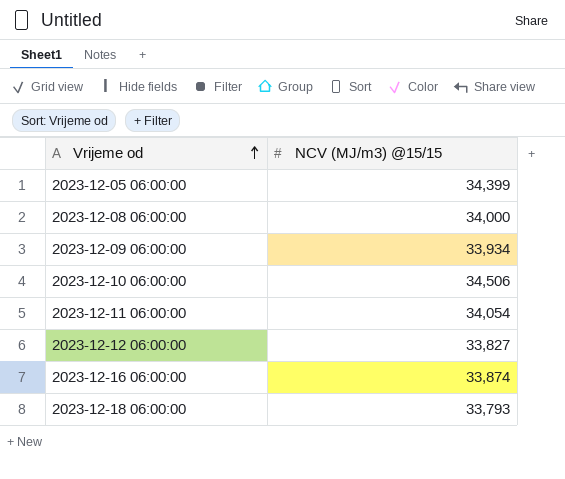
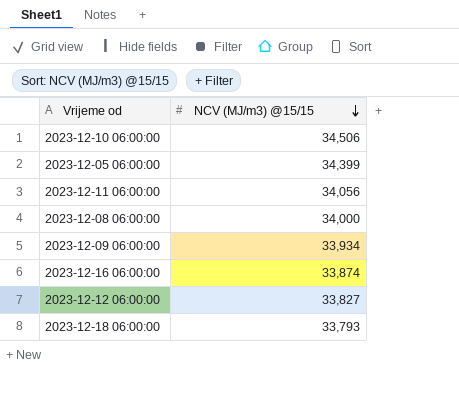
row order: Vrijeme od ascending -> NCV (MJ/m3) @15/15 descending
2023-12-11 06:00:00 | NCV (MJ/m3) @15/15: 34,054 -> 34,056

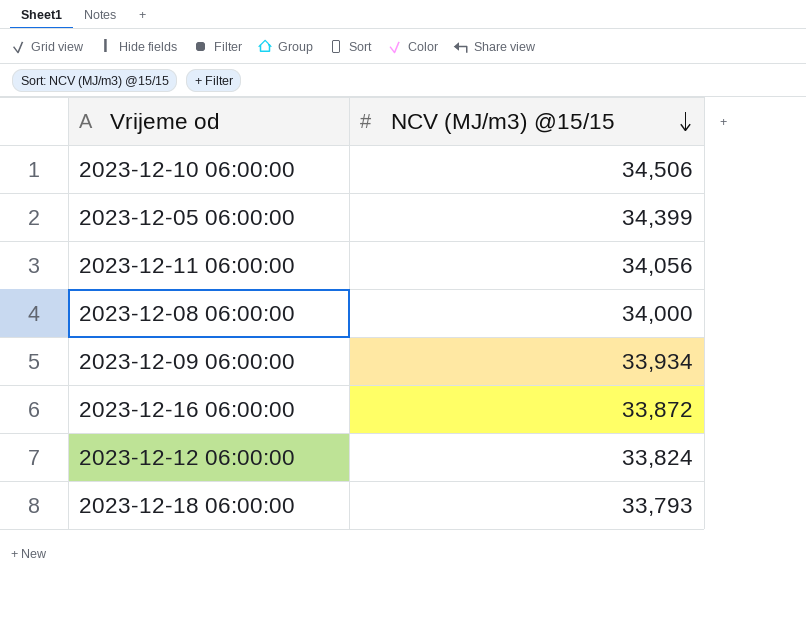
2023-12-16 06:00:00 | NCV (MJ/m3) @15/15: 33,874 -> 33,872
2023-12-12 06:00:00 | NCV (MJ/m3) @15/15: 33,827 -> 33,824

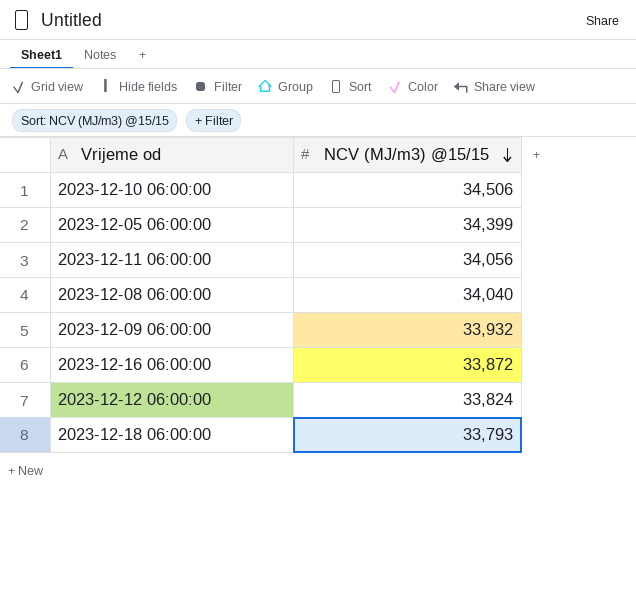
2023-12-08 06:00:00 | NCV (MJ/m3) @15/15: 34,000 -> 34,040
2023-12-09 06:00:00 | NCV (MJ/m3) @15/15: 33,934 -> 33,932

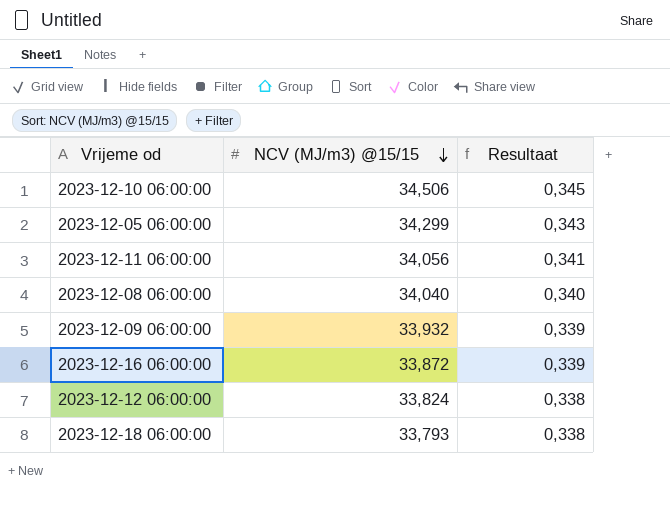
column Resultaat | formula: none -> [NCV (MJ/m3) @15/15] * 0,01
2023-12-05 06:00:00 | NCV (MJ/m3) @15/15: 34,399 -> 34,299

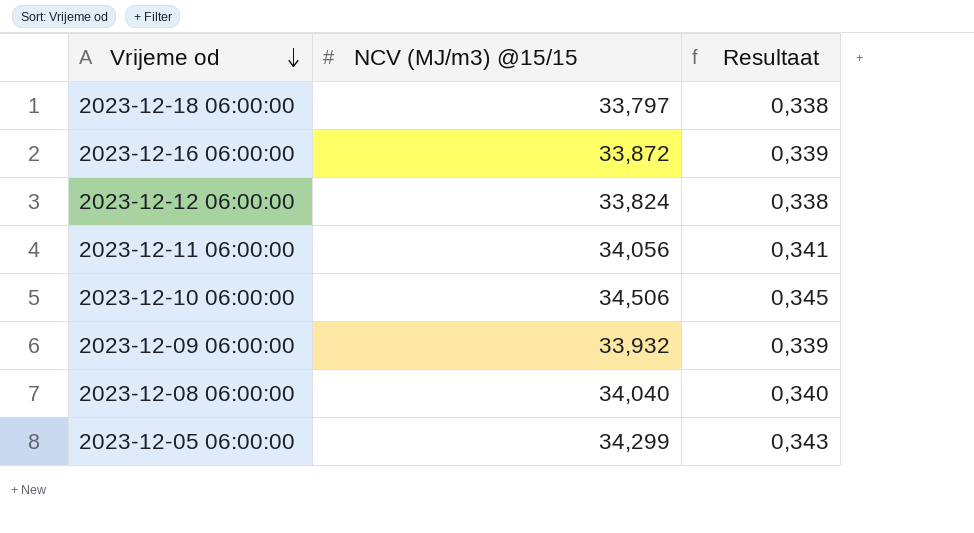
row order: NCV (MJ/m3) @15/15 descending -> Vrijeme od descending
2023-12-18 06:00:00 | NCV (MJ/m3) @15/15: 33,793 -> 33,797

